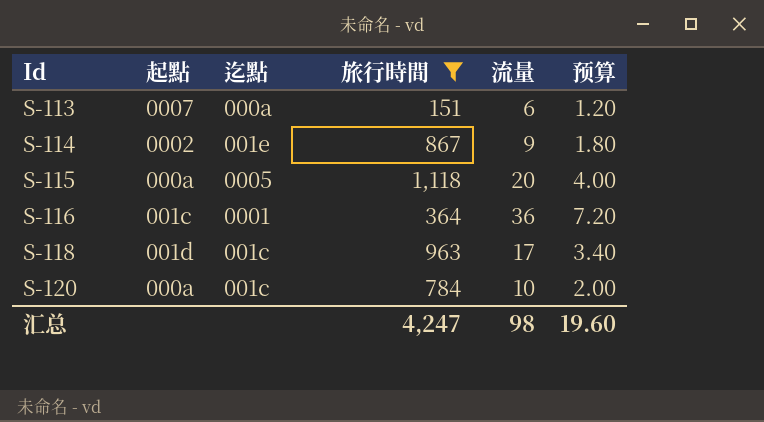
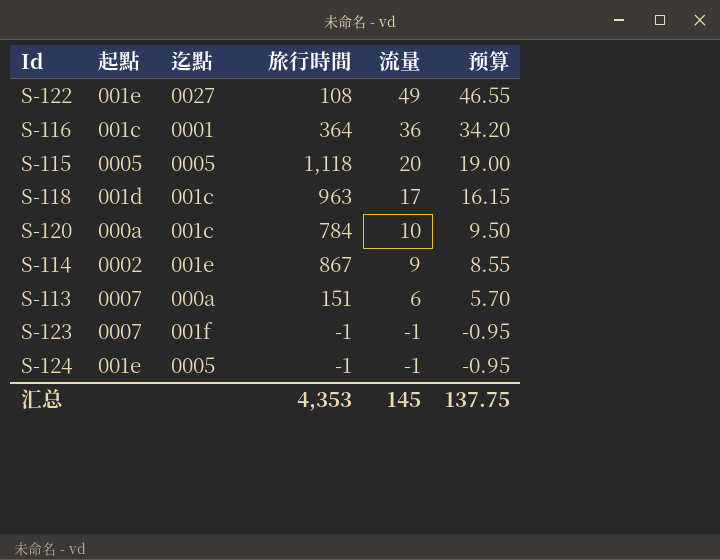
filter: 旅行時間 >= 151 -> none
row order: Id ascending -> 流量 descending
column 预算 | formula: [流量] * 0.2 -> [流量] * 0.95
S-115 | 起點: 000a -> 0005
汇总 | 旅行時間: 4,247 -> 4,353
汇总 | 流量: 98 -> 145
汇总 | 预算: 19.60 -> 137.75

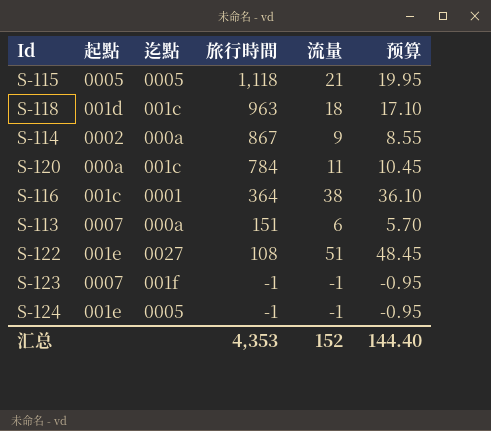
row order: 流量 descending -> 旅行時間 descending
S-115 | 流量: 20 -> 21
S-115 | 预算: 19.00 -> 19.95
S-118 | 流量: 17 -> 18
S-118 | 预算: 16.15 -> 17.10
S-114 | 迄點: 001e -> 000a
S-120 | 流量: 10 -> 11
S-120 | 预算: 9.50 -> 10.45
S-116 | 流量: 36 -> 38
S-116 | 预算: 34.20 -> 36.10
S-122 | 流量: 49 -> 51
S-122 | 预算: 46.55 -> 48.45
汇总 | 流量: 145 -> 152
汇总 | 预算: 137.75 -> 144.40

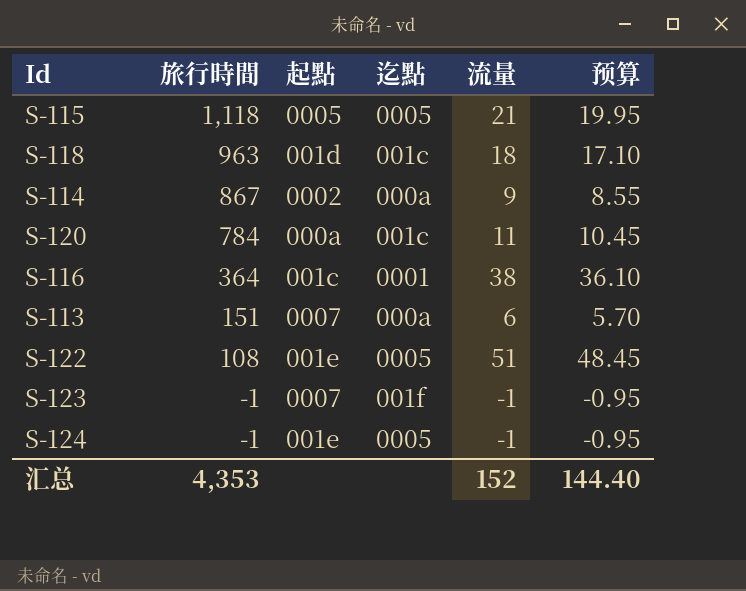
column 旅行時間 | position: 4 -> 2
S-122 | 迄點: 0027 -> 0005

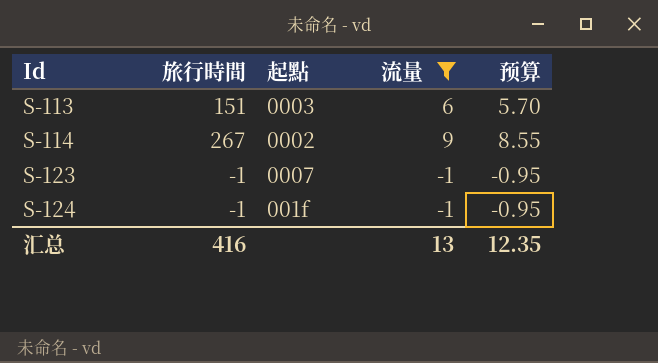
filter: none -> 流量 <= 9
row order: 旅行時間 descending -> Id ascending
column 迄點 | position: 4 -> none
S-113 | 起點: 0007 -> 0003
S-114 | 旅行時間: 867 -> 267
S-124 | 起點: 001e -> 001f
汇总 | 旅行時間: 4,353 -> 416
汇总 | 流量: 152 -> 13
汇总 | 预算: 144.40 -> 12.35

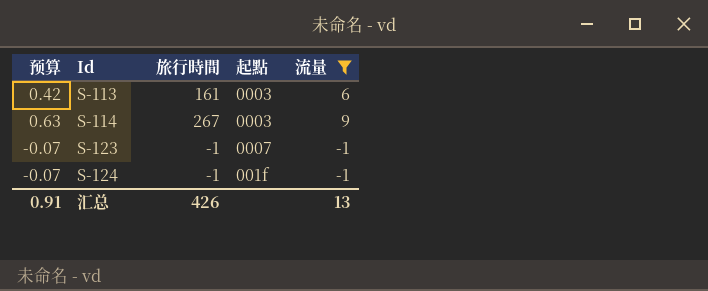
column 预算 | formula: [流量] * 0.95 -> [流量] * 0.07
column 预算 | position: 5 -> 1
S-113 | 旅行時間: 151 -> 161
S-114 | 起點: 0002 -> 0003
汇总 | 预算: 12.35 -> 0.91
汇总 | 旅行時間: 416 -> 426

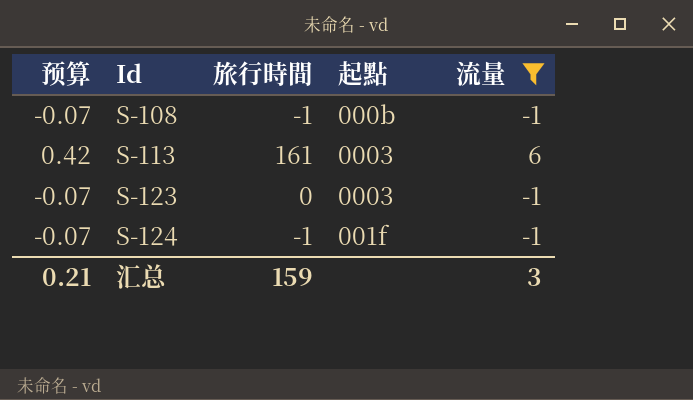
row S-114: 0.63 | 267 | 0003 | 9 -> none
row S-108: none -> -0.07 | -1 | 000b | -1
S-123 | 旅行時間: -1 -> 0
S-123 | 起點: 0007 -> 0003
汇总 | 预算: 0.91 -> 0.21
汇总 | 旅行時間: 426 -> 159
汇总 | 流量: 13 -> 3

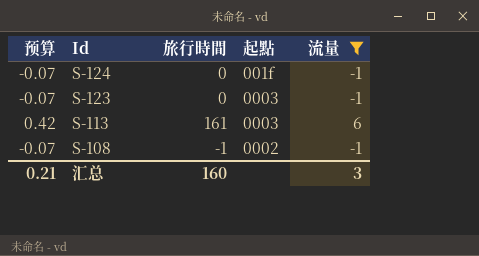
row order: Id ascending -> Id descending
S-124 | 旅行時間: -1 -> 0
S-108 | 起點: 000b -> 0002
汇总 | 旅行時間: 159 -> 160

